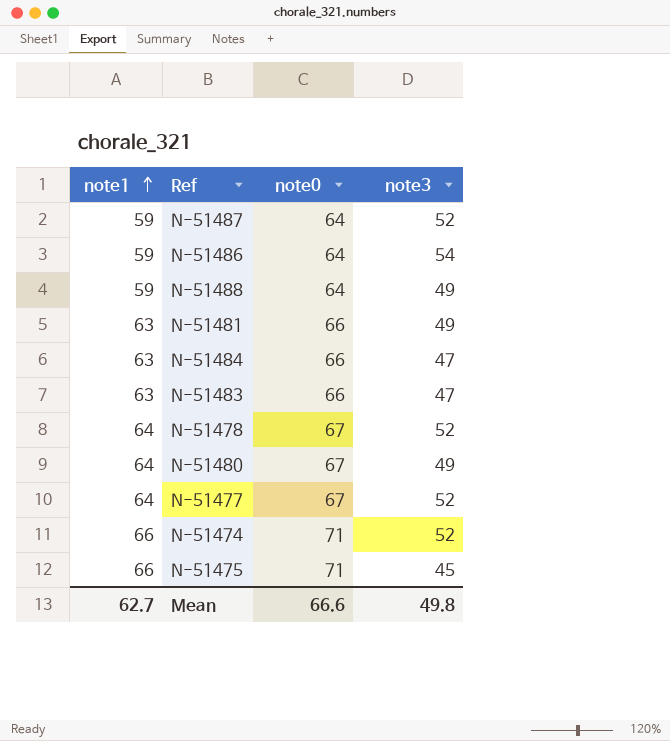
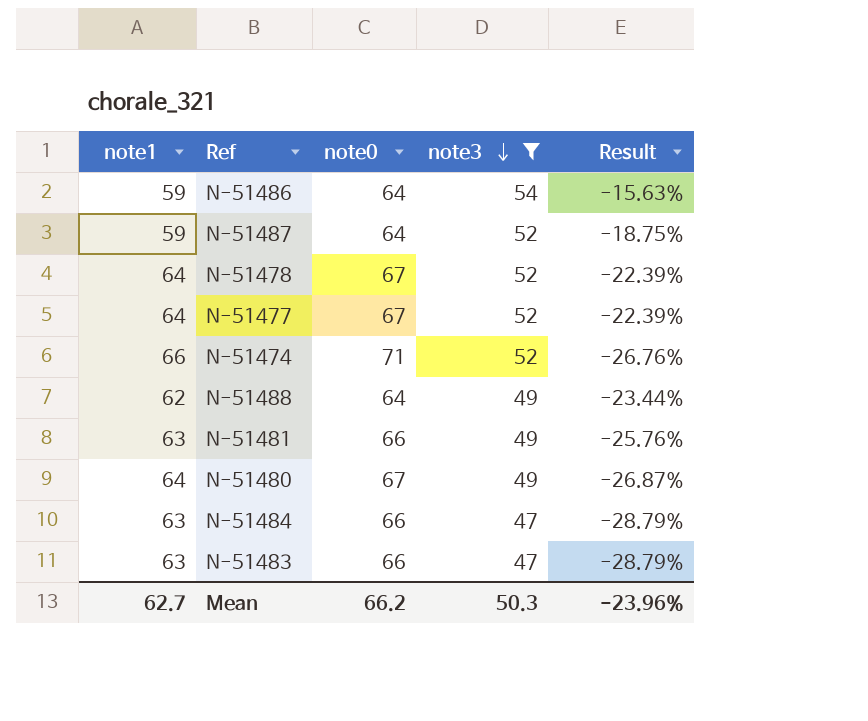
filter: none -> note3 != 45
row order: note1 ascending -> note3 descending
column Result | formula: none -> ([note3] - [note0]) / [note0]
N-51488 | note1: 59 -> 62
Mean | note0: 66.6 -> 66.2
Mean | note3: 49.8 -> 50.3

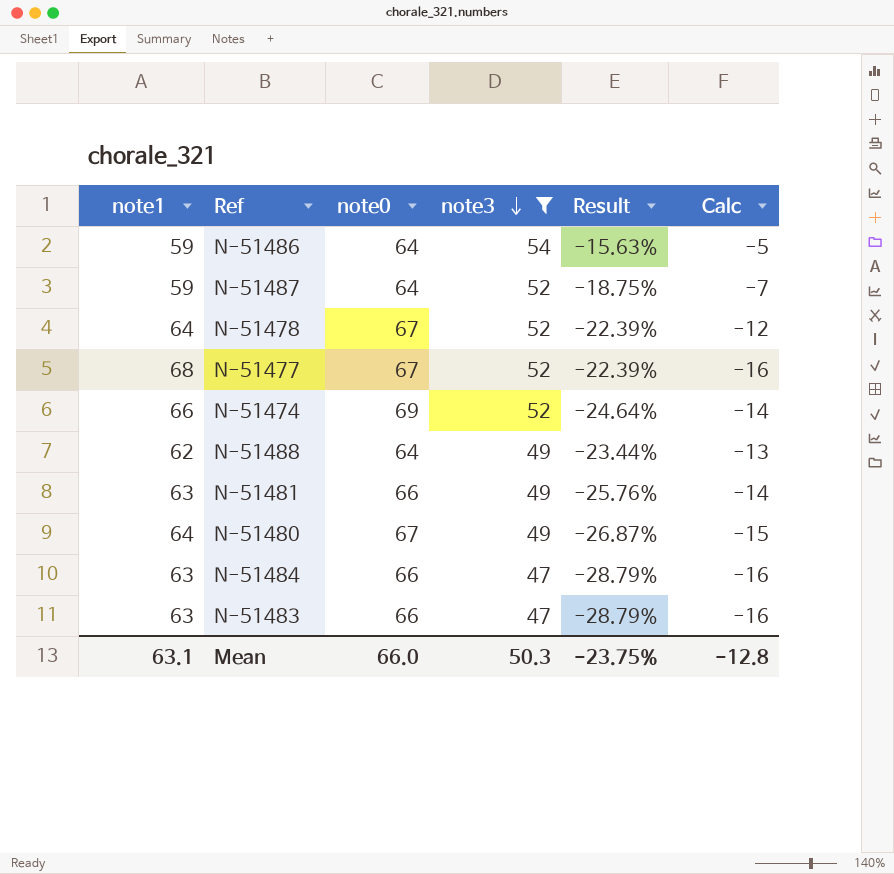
column Calc | formula: none -> [note3] - [note1]
N-51477 | note1: 64 -> 68
N-51474 | note0: 71 -> 69
N-51474 | Result: -26.76% -> -24.64%
Mean | note1: 62.7 -> 63.1
Mean | note0: 66.2 -> 66.0
Mean | Result: -23.96% -> -23.75%

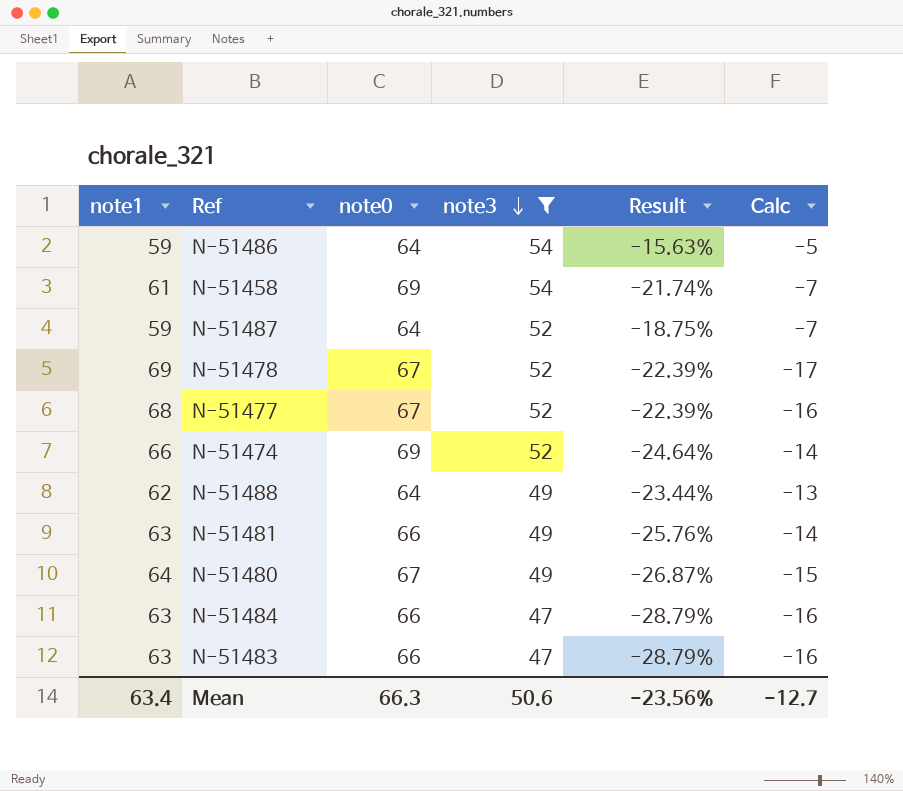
row N-51458: none -> 61 | 69 | 54 | -21.74% | -7
N-51478 | note1: 64 -> 69
N-51478 | Calc: -12 -> -17
Mean | note1: 63.1 -> 63.4
Mean | note0: 66.0 -> 66.3
Mean | note3: 50.3 -> 50.6
Mean | Result: -23.75% -> -23.56%
Mean | Calc: -12.8 -> -12.7

